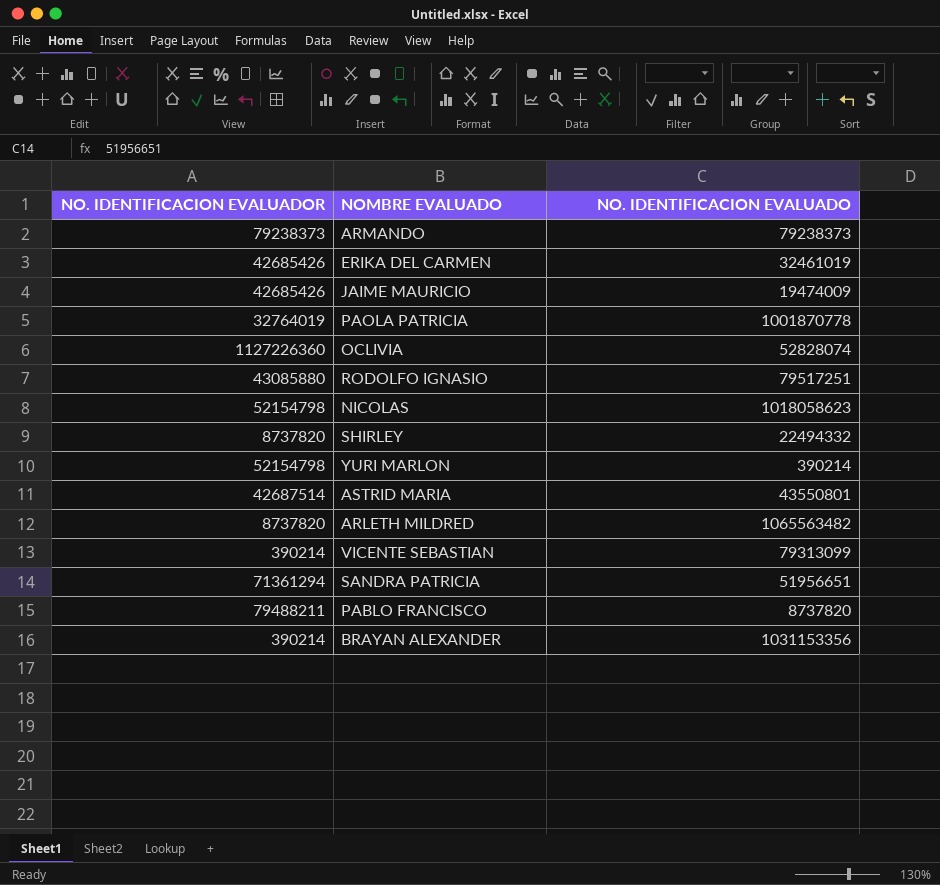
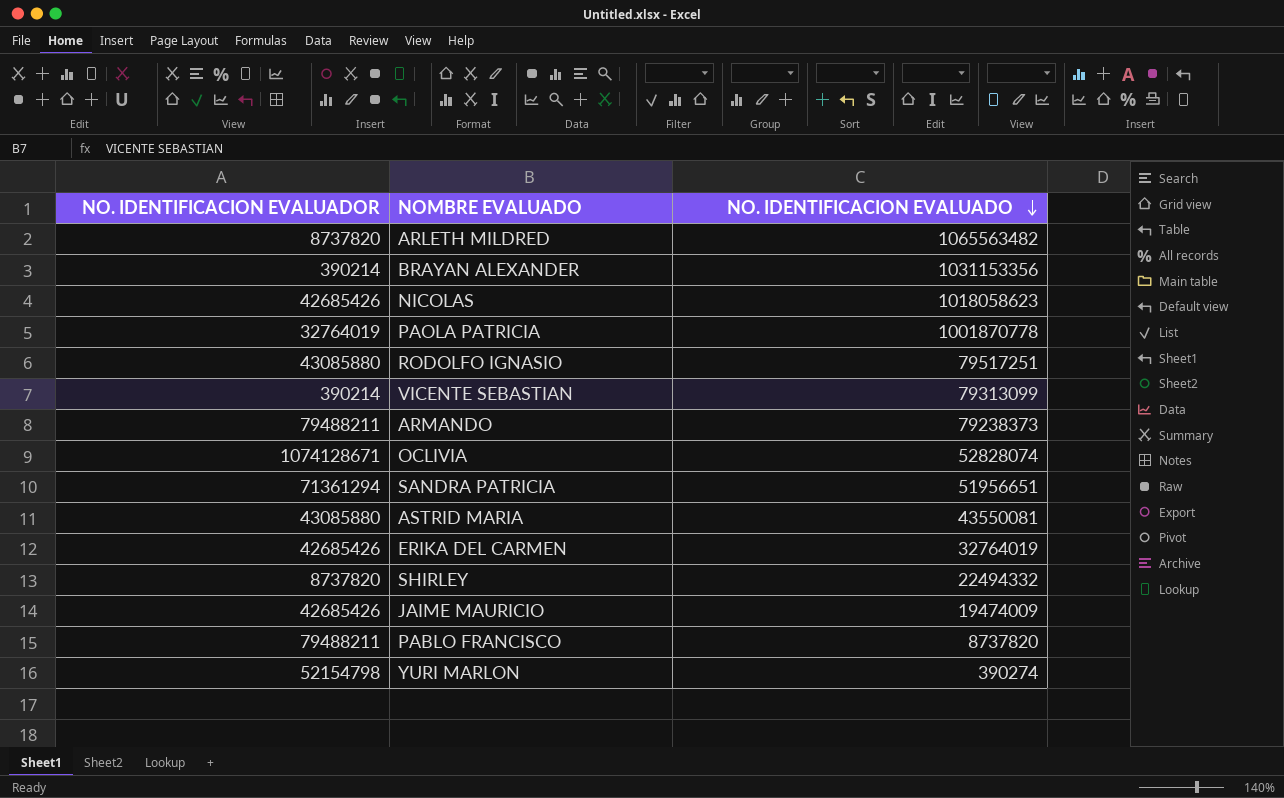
row order: none -> NO. IDENTIFICACION EVALUADO descending
NICOLAS | NO. IDENTIFICACION EVALUADOR: 52154798 -> 42685426
ARMANDO | NO. IDENTIFICACION EVALUADOR: 79238373 -> 79488211
OCLIVIA | NO. IDENTIFICACION EVALUADOR: 1127226360 -> 1074128671
ASTRID MARIA | NO. IDENTIFICACION EVALUADOR: 42687514 -> 43085880
ASTRID MARIA | NO. IDENTIFICACION EVALUADO: 43550801 -> 43550081
ERIKA DEL CARMEN | NO. IDENTIFICACION EVALUADO: 32461019 -> 32764019
YURI MARLON | NO. IDENTIFICACION EVALUADO: 390214 -> 390274

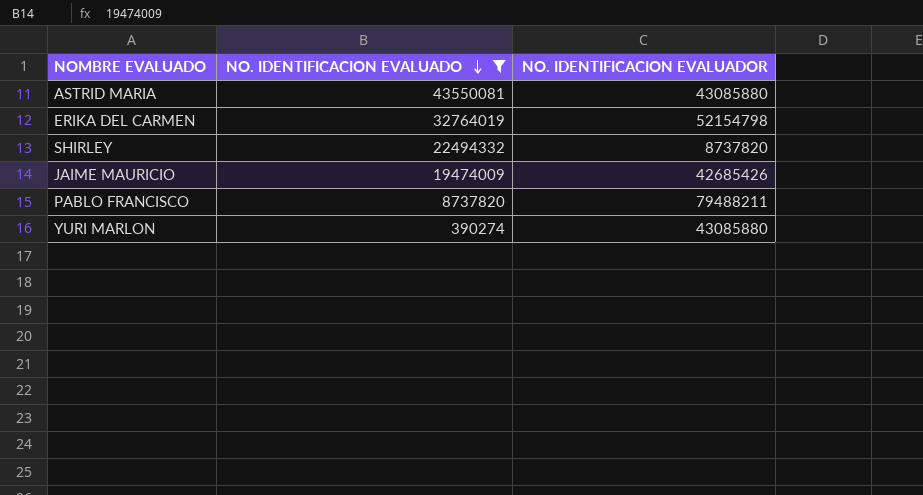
filter: none -> NO. IDENTIFICACION EVALUADO <= 43550081
column NO. IDENTIFICACION EVALUADOR | position: 1 -> 3
ERIKA DEL CARMEN | NO. IDENTIFICACION EVALUADOR: 42685426 -> 52154798
YURI MARLON | NO. IDENTIFICACION EVALUADOR: 52154798 -> 43085880

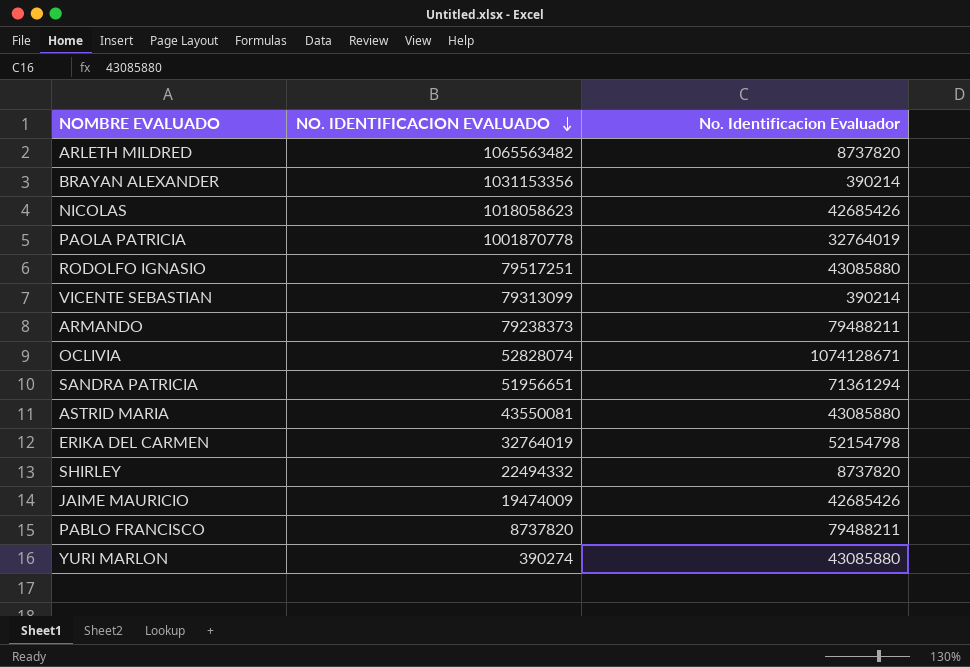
filter: NO. IDENTIFICACION EVALUADO <= 43550081 -> none
column name: NO. IDENTIFICACION EVALUADOR -> No. Identificacion Evaluador

